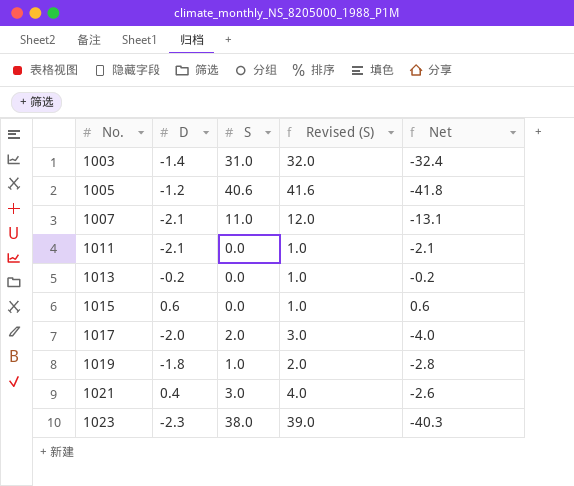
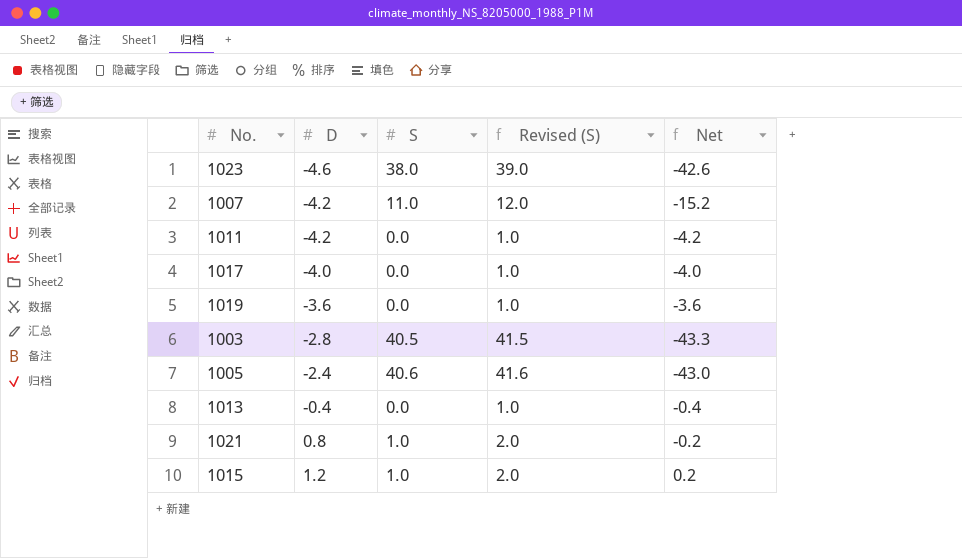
row order: No. ascending -> D ascending
1023 | D: -2.3 -> -4.6
1023 | Net: -40.3 -> -42.6
1007 | D: -2.1 -> -4.2
1007 | Net: -13.1 -> -15.2
1011 | D: -2.1 -> -4.2
1011 | Net: -2.1 -> -4.2
1017 | D: -2.0 -> -4.0
1017 | S: 2.0 -> 0.0
1017 | Revised (S): 3.0 -> 1.0
1019 | D: -1.8 -> -3.6
1019 | S: 1.0 -> 0.0
1019 | Revised (S): 2.0 -> 1.0
1019 | Net: -2.8 -> -3.6
1003 | D: -1.4 -> -2.8
1003 | S: 31.0 -> 40.5
1003 | Revised (S): 32.0 -> 41.5
1003 | Net: -32.4 -> -43.3
1005 | D: -1.2 -> -2.4
1005 | Net: -41.8 -> -43.0
1013 | D: -0.2 -> -0.4
1013 | Net: -0.2 -> -0.4
1021 | D: 0.4 -> 0.8
1021 | S: 3.0 -> 1.0
1021 | Revised (S): 4.0 -> 2.0
1021 | Net: -2.6 -> -0.2
1015 | D: 0.6 -> 1.2
1015 | S: 0.0 -> 1.0
1015 | Revised (S): 1.0 -> 2.0
1015 | Net: 0.6 -> 0.2

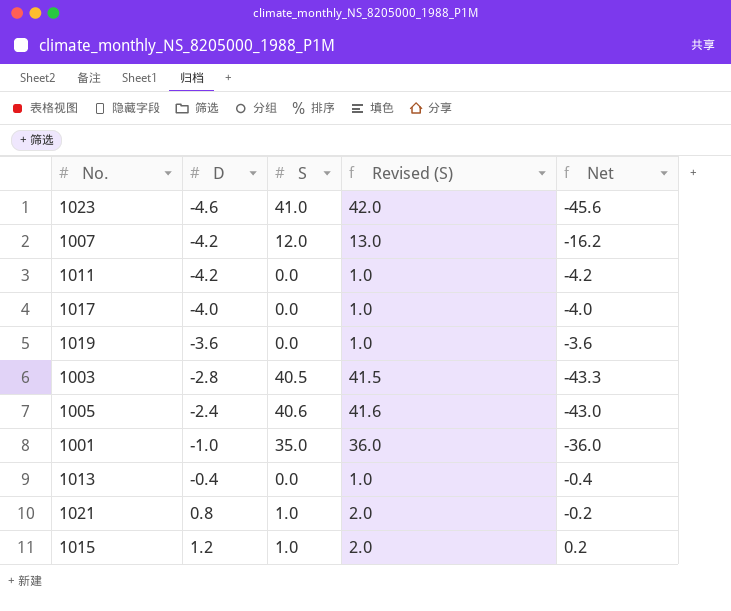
1023 | S: 38.0 -> 41.0
1023 | Revised (S): 39.0 -> 42.0
1023 | Net: -42.6 -> -45.6
1007 | S: 11.0 -> 12.0
1007 | Revised (S): 12.0 -> 13.0
1007 | Net: -15.2 -> -16.2
row 1001: none -> -1.0 | 35.0 | 36.0 | -36.0

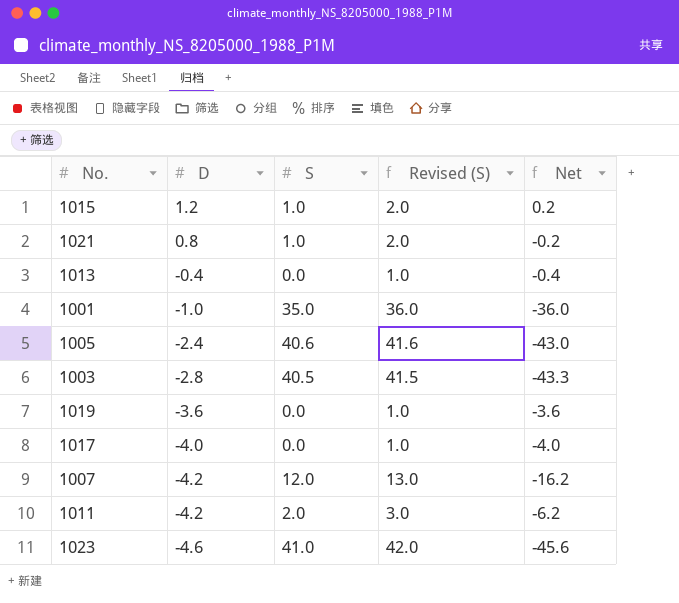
row order: D ascending -> D descending
1011 | S: 0.0 -> 2.0
1011 | Revised (S): 1.0 -> 3.0
1011 | Net: -4.2 -> -6.2

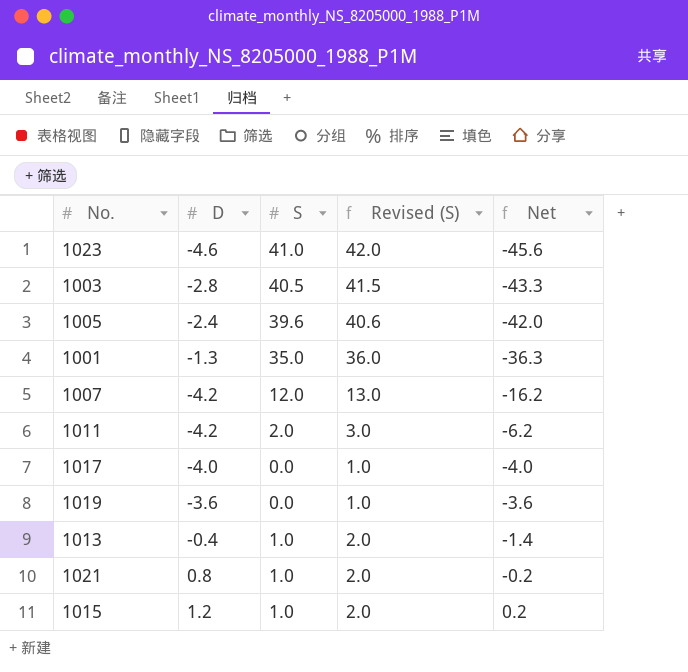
row order: D descending -> Net ascending
1005 | S: 40.6 -> 39.6
1005 | Revised (S): 41.6 -> 40.6
1005 | Net: -43.0 -> -42.0
1001 | D: -1.0 -> -1.3
1001 | Net: -36.0 -> -36.3
1013 | S: 0.0 -> 1.0
1013 | Revised (S): 1.0 -> 2.0
1013 | Net: -0.4 -> -1.4

